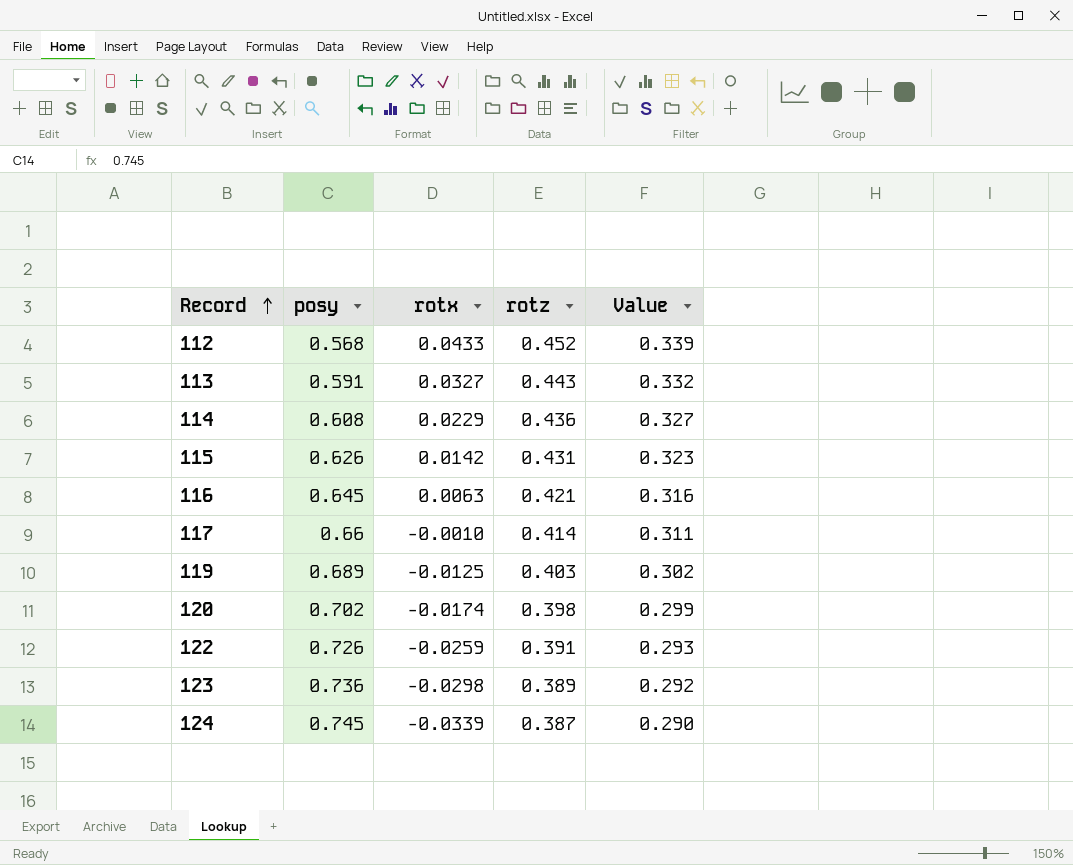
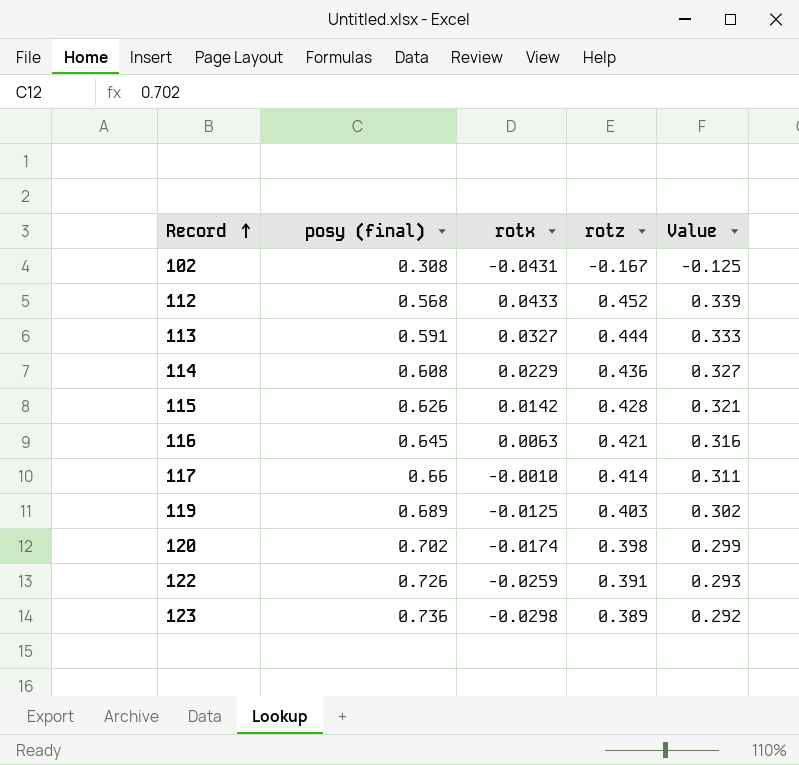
column name: posy -> posy (final)
row 124: 0.745 | -0.0339 | 0.387 | 0.290 -> none
row 102: none -> 0.308 | -0.0431 | -0.167 | -0.125
113 | rotz: 0.443 -> 0.444
113 | Value: 0.332 -> 0.333
115 | rotz: 0.431 -> 0.428
115 | Value: 0.323 -> 0.321

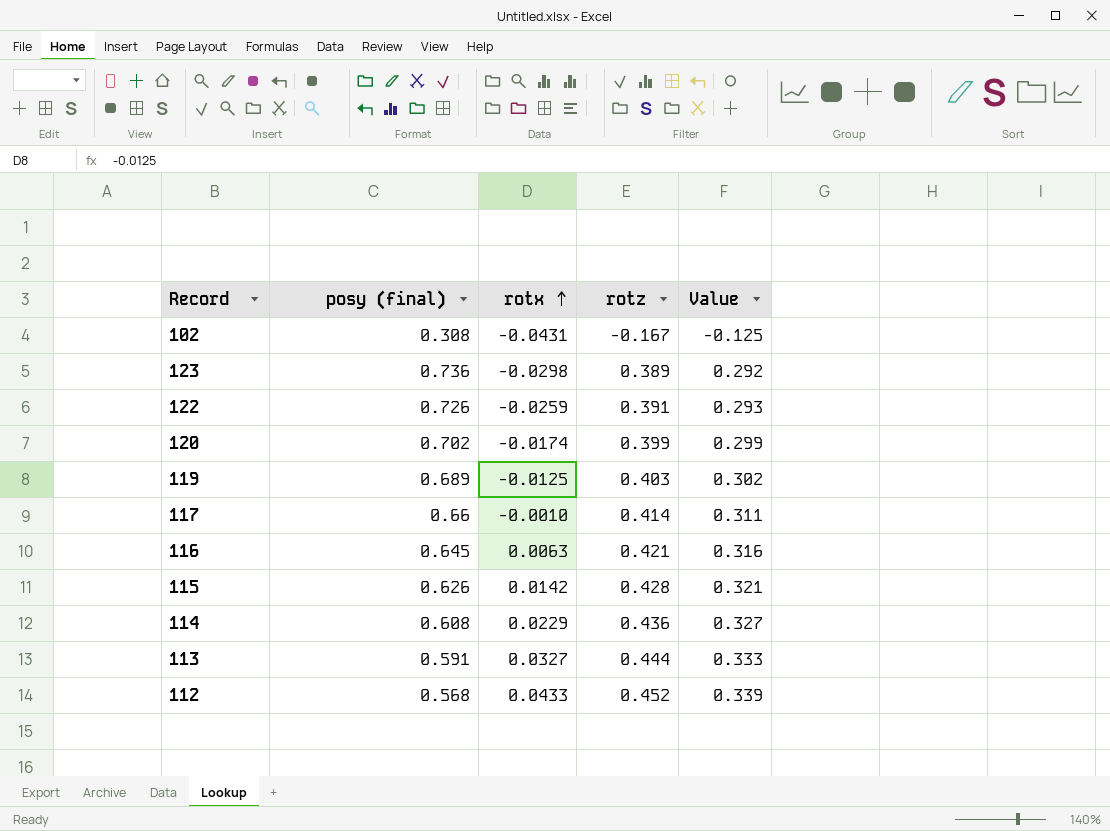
row order: Record ascending -> rotx ascending
120 | rotz: 0.398 -> 0.399

